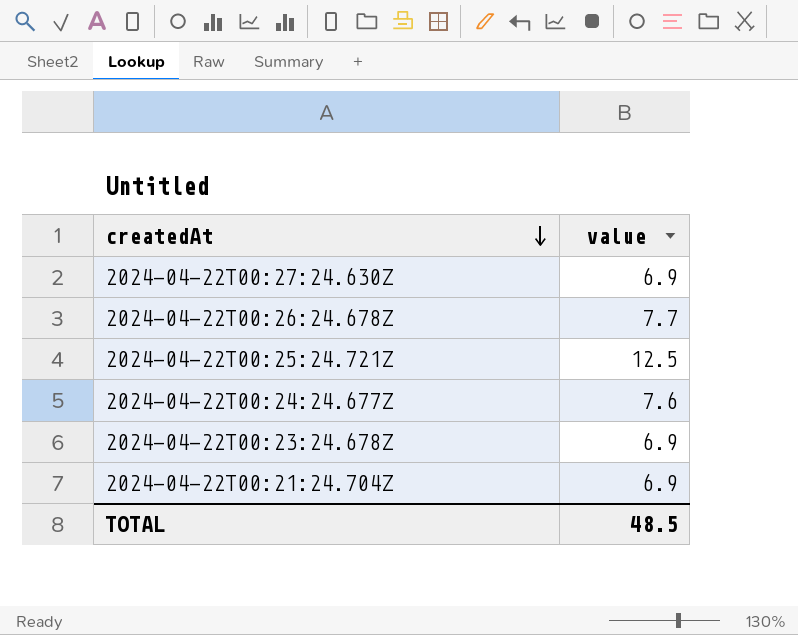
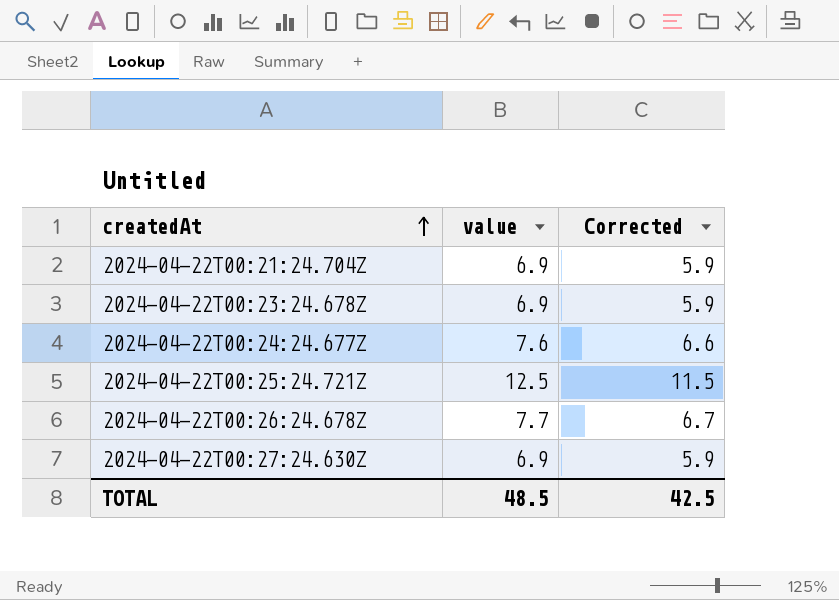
row order: createdAt descending -> createdAt ascending
column Corrected | formula: none -> [value] - 1

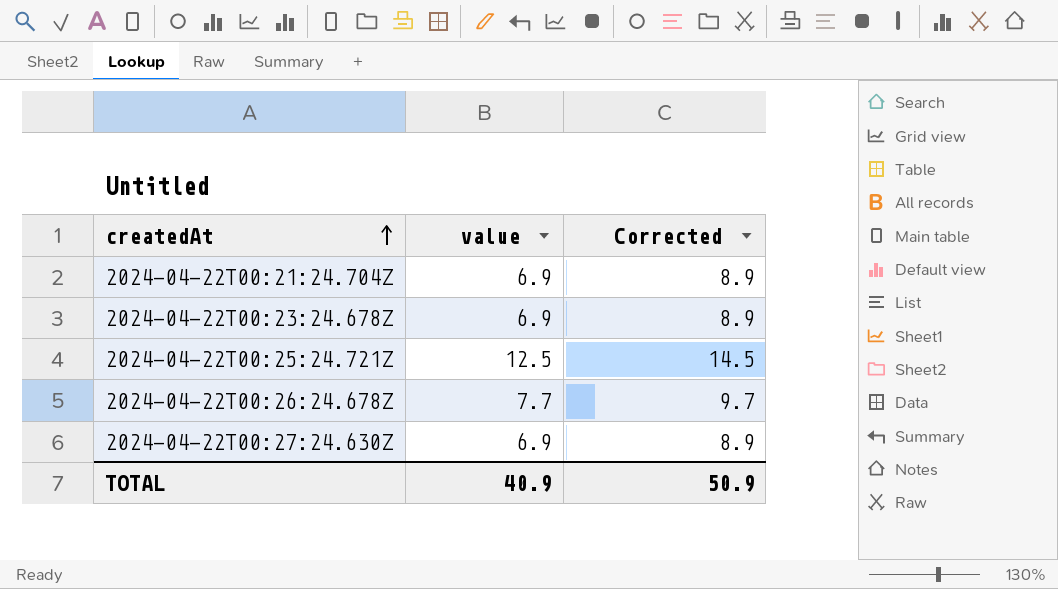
column Corrected | formula: [value] - 1 -> [value] + 2
row 2024-04-22T00:24:24.677Z: 7.6 | 6.6 -> none
TOTAL | value: 48.5 -> 40.9
TOTAL | Corrected: 42.5 -> 50.9

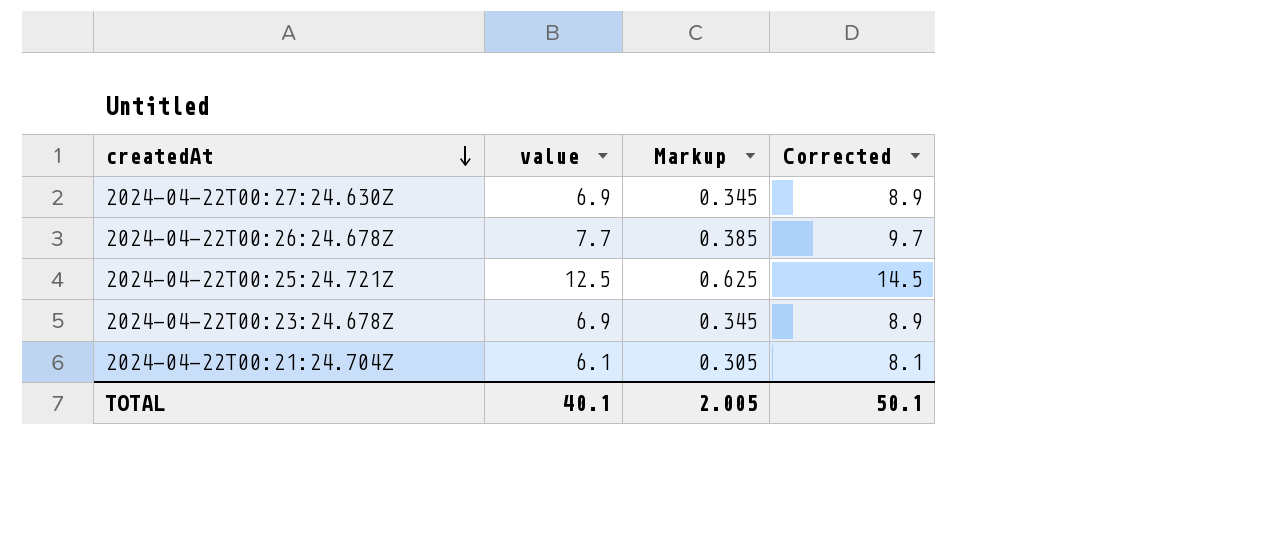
row order: createdAt ascending -> createdAt descending
column Markup | formula: none -> [value] * 0.05
2024-04-22T00:21:24.704Z | value: 6.9 -> 6.1
2024-04-22T00:21:24.704Z | Corrected: 8.9 -> 8.1
TOTAL | value: 40.9 -> 40.1
TOTAL | Corrected: 50.9 -> 50.1

